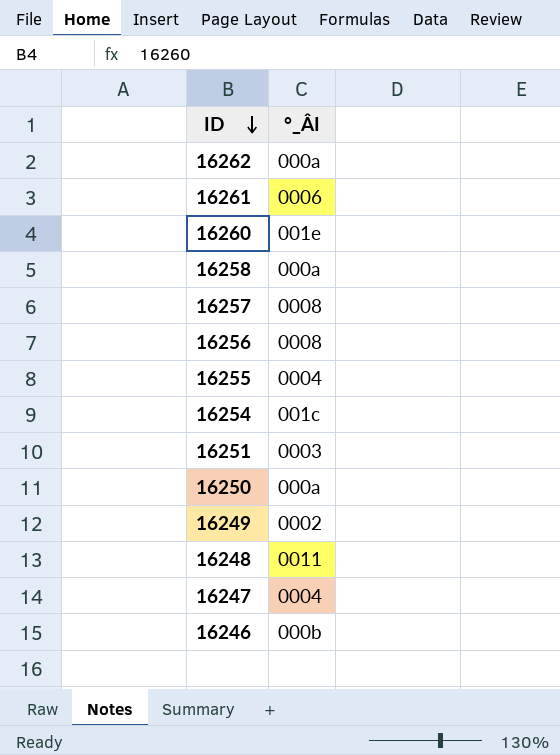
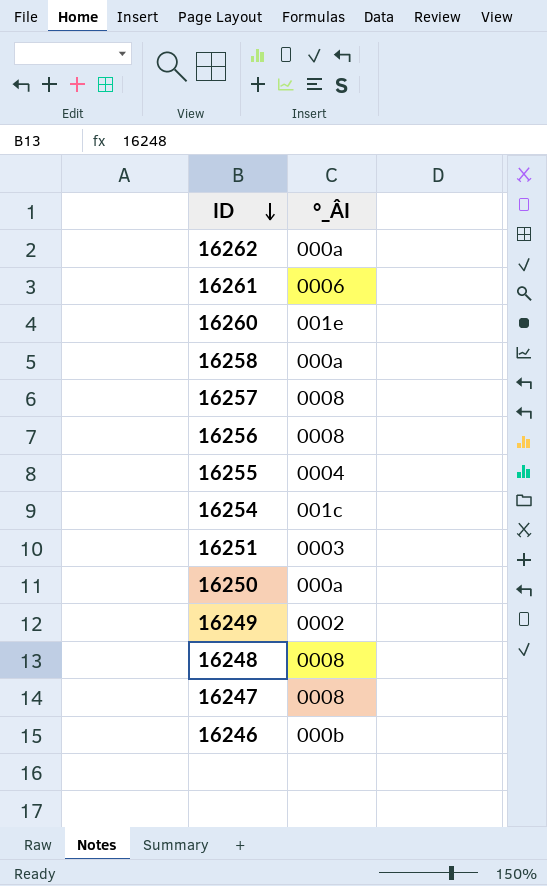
16248 | °_ÂI: 0011 -> 0008
16247 | °_ÂI: 0004 -> 0008

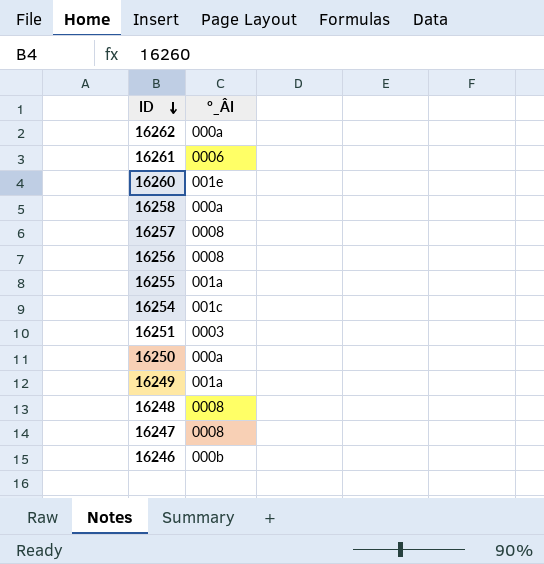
16255 | °_ÂI: 0004 -> 001a
16249 | °_ÂI: 0002 -> 001a

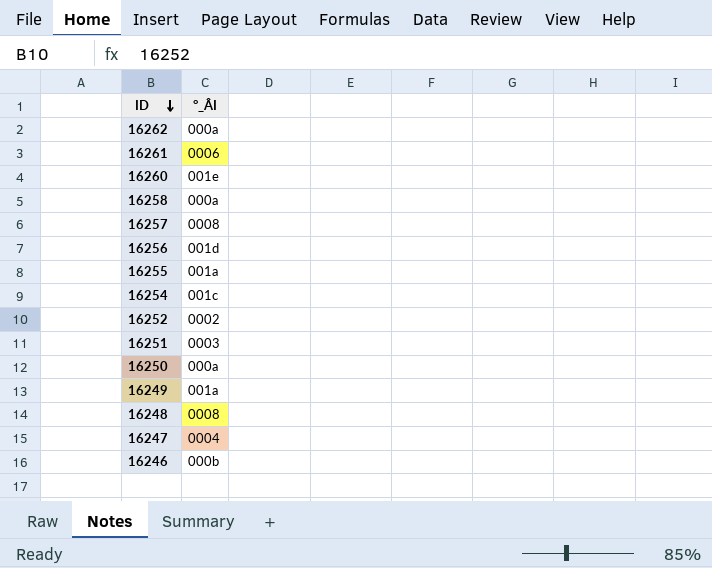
16256 | °_ÂI: 0008 -> 001d
row 16252: none -> 0002
16247 | °_ÂI: 0008 -> 0004

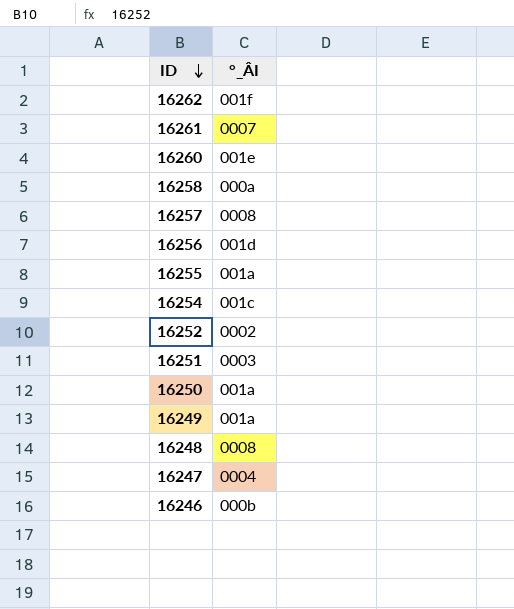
16262 | °_ÂI: 000a -> 001f
16261 | °_ÂI: 0006 -> 0007
16250 | °_ÂI: 000a -> 001a

